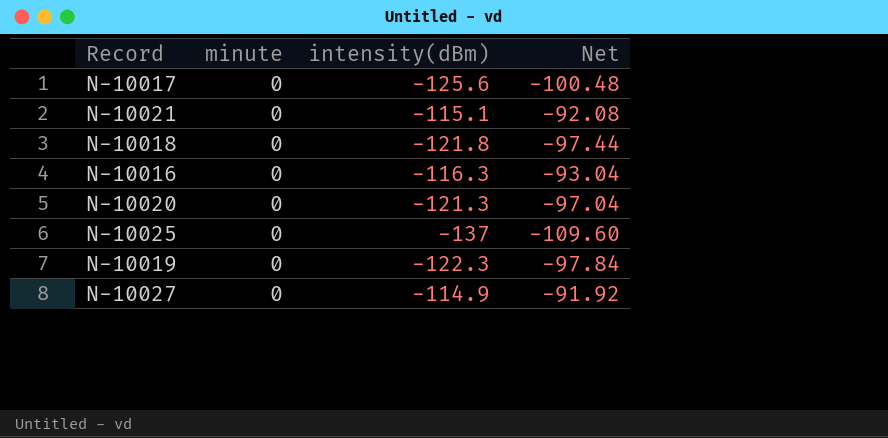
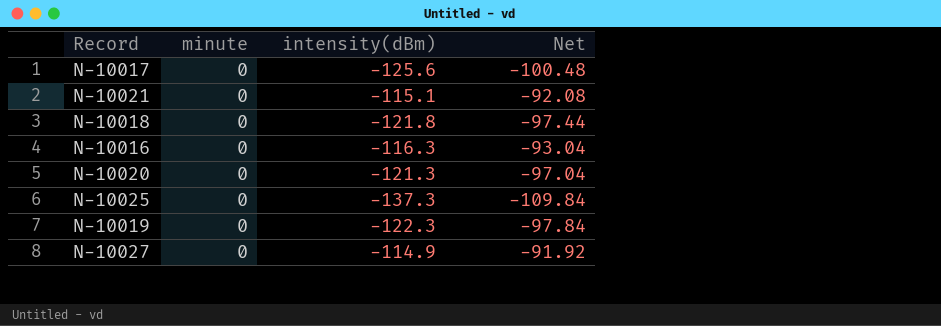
N-10025 | intensity(dBm): -137 -> -137.3
N-10025 | Net: -109.60 -> -109.84

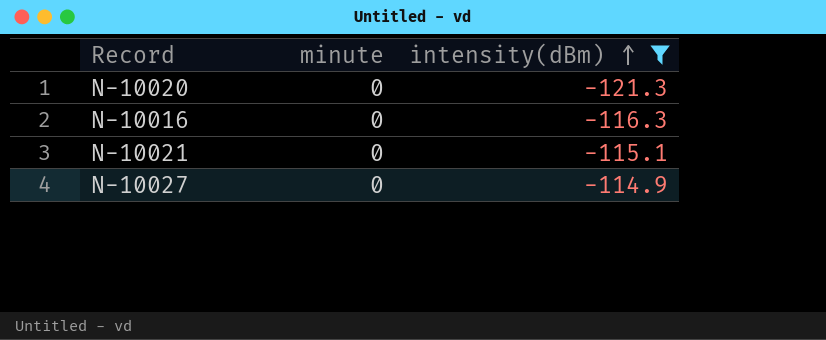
filter: none -> intensity(dBm) >= -121.3
row order: none -> intensity(dBm) ascending
column Net | formula: [intensity(dBm)] * 0.8 -> none

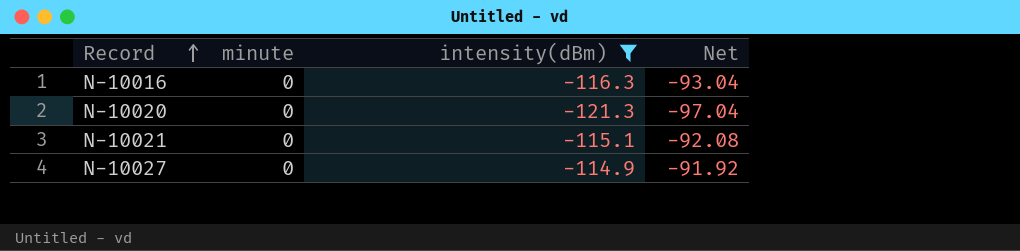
row order: intensity(dBm) ascending -> Record ascending
column Net | formula: none -> [intensity(dBm)] * 0.8

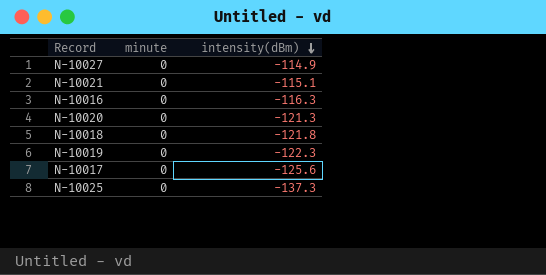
filter: intensity(dBm) >= -121.3 -> none
row order: Record ascending -> intensity(dBm) descending
column Net | formula: [intensity(dBm)] * 0.8 -> none

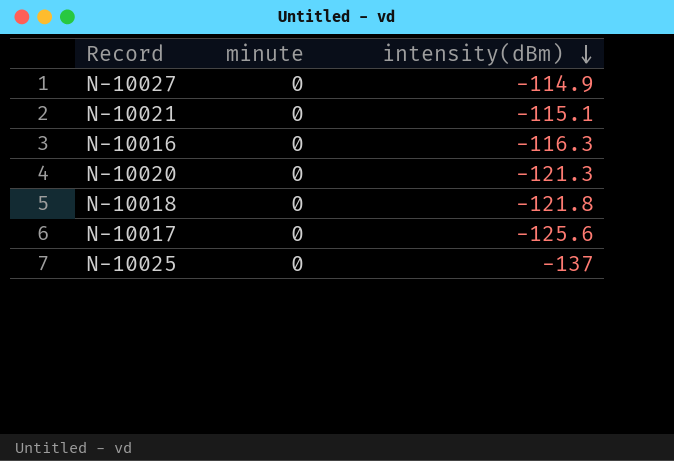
row N-10019: 0 | -122.3 -> none
N-10025 | intensity(dBm): -137.3 -> -137

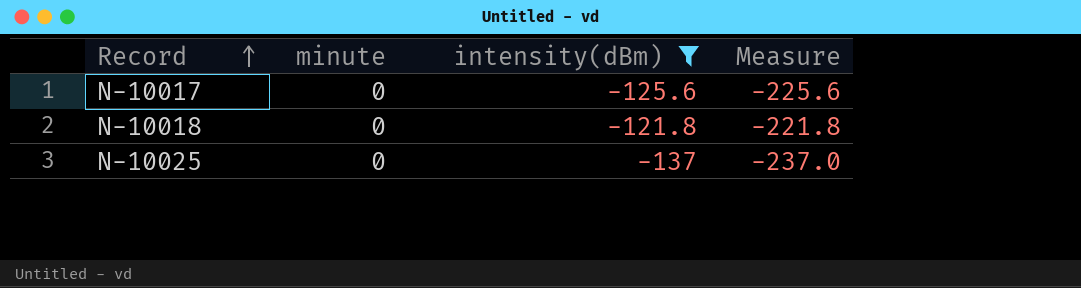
filter: none -> intensity(dBm) <= -121.8
row order: intensity(dBm) descending -> Record ascending
column Measure | formula: none -> [intensity(dBm)] - 100

